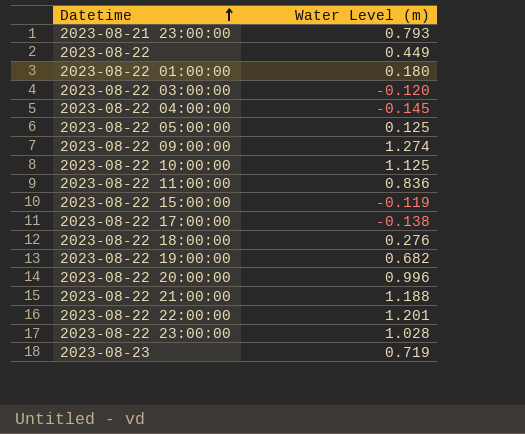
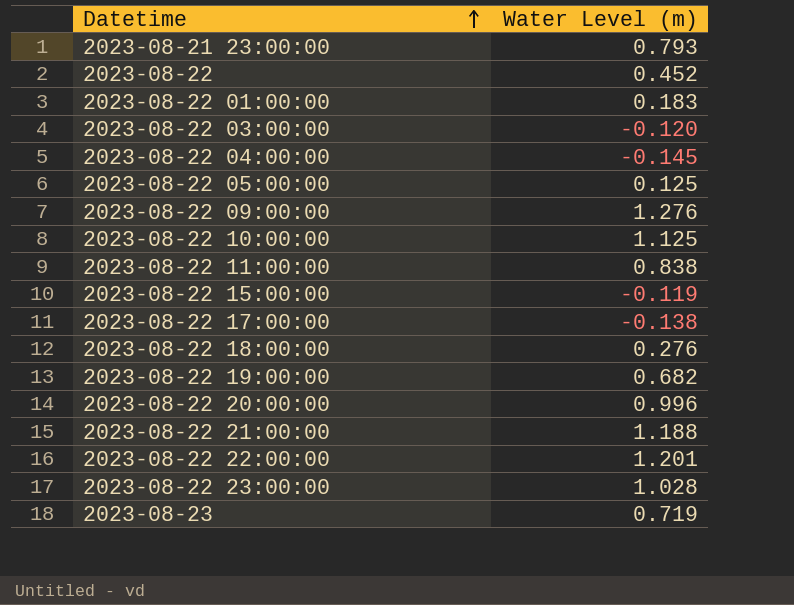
2023-08-22 | Water Level (m): 0.449 -> 0.452
2023-08-22 01:00:00 | Water Level (m): 0.180 -> 0.183
2023-08-22 09:00:00 | Water Level (m): 1.274 -> 1.276
2023-08-22 11:00:00 | Water Level (m): 0.836 -> 0.838

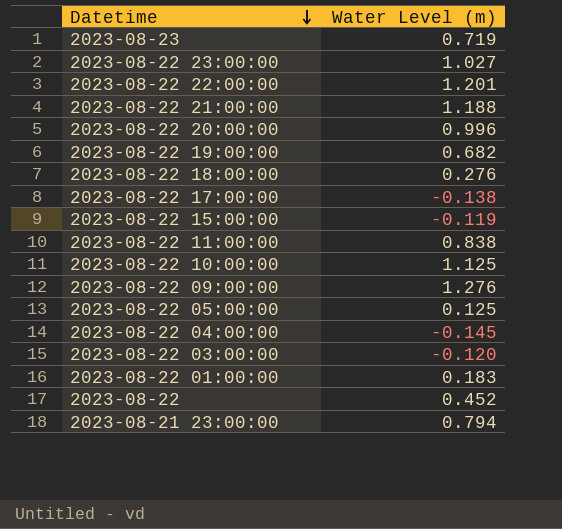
row order: Datetime ascending -> Datetime descending
2023-08-22 23:00:00 | Water Level (m): 1.028 -> 1.027
2023-08-21 23:00:00 | Water Level (m): 0.793 -> 0.794

